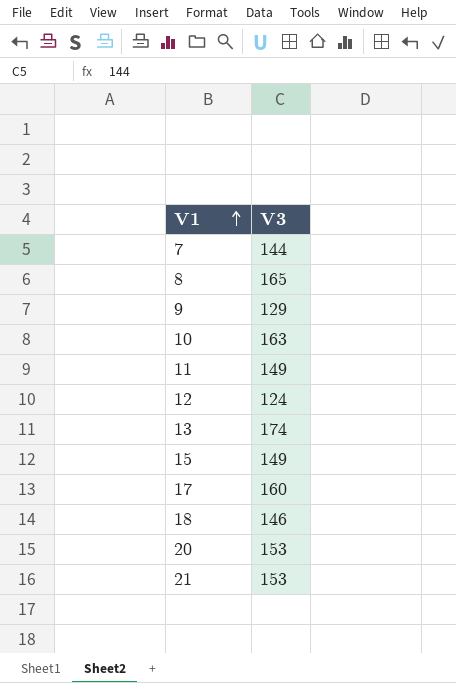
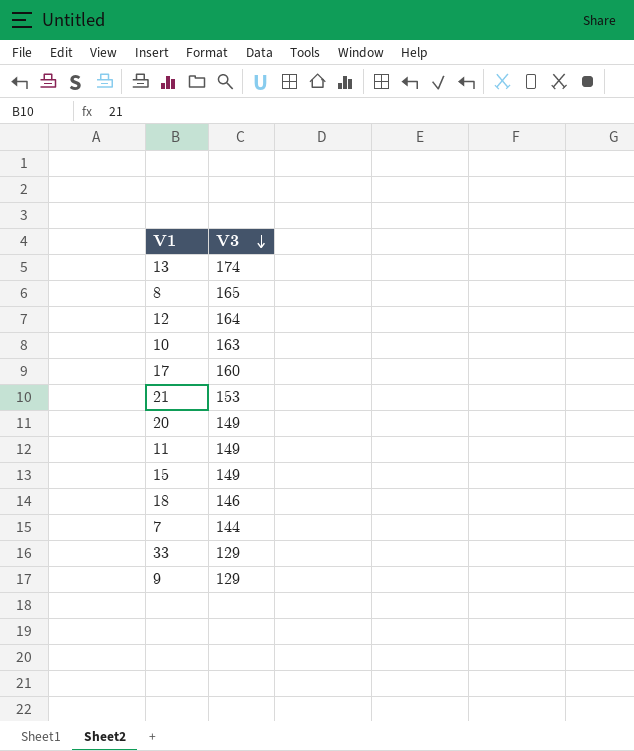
row order: V1 ascending -> V3 descending
12 | V3: 124 -> 164
20 | V3: 153 -> 149
row 33: none -> 129

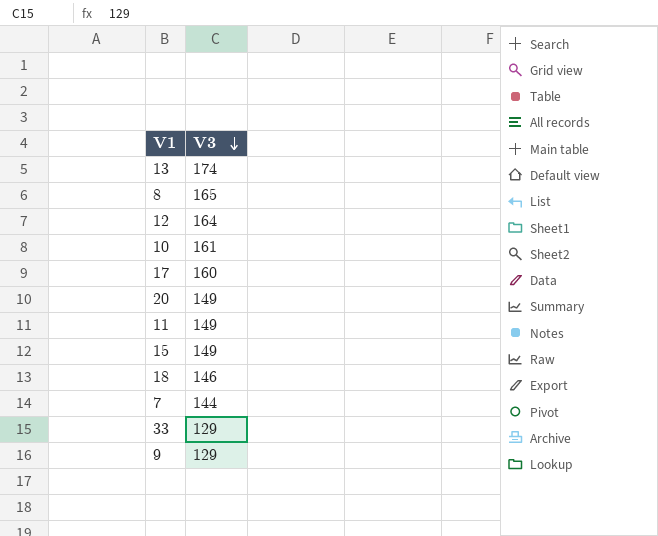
row 21: 153 -> none
10 | V3: 163 -> 161

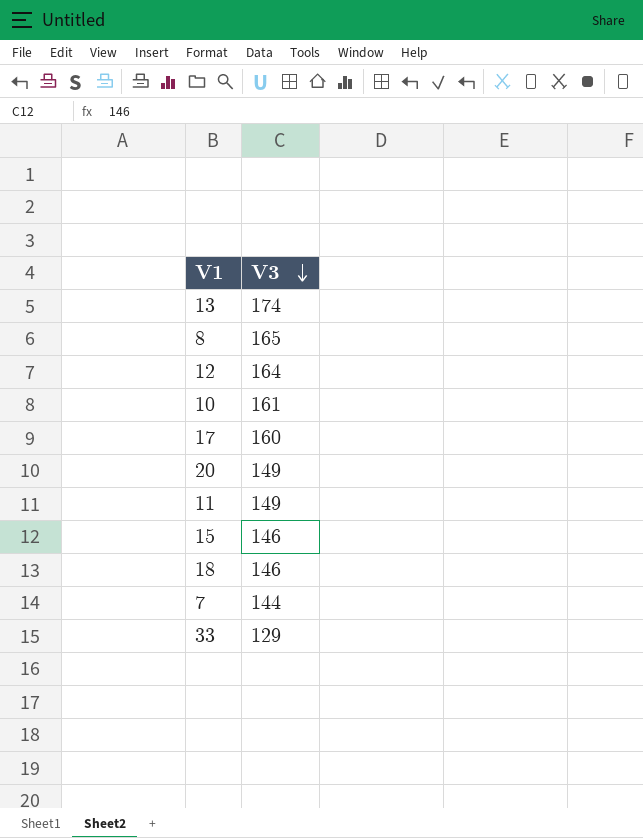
row 9: 129 -> none
15 | V3: 149 -> 146

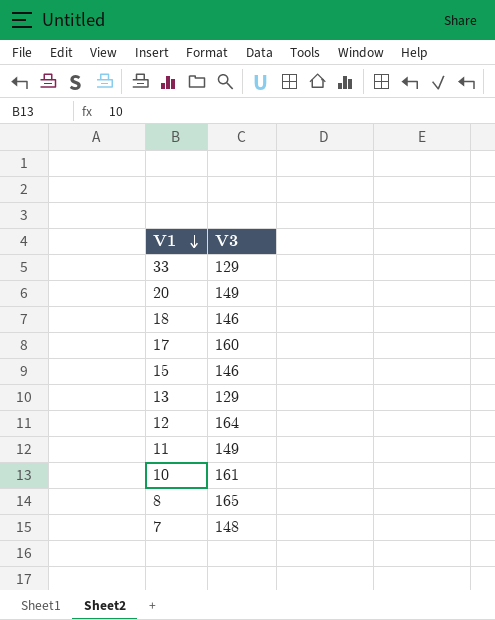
row order: V3 descending -> V1 descending
13 | V3: 174 -> 129
7 | V3: 144 -> 148

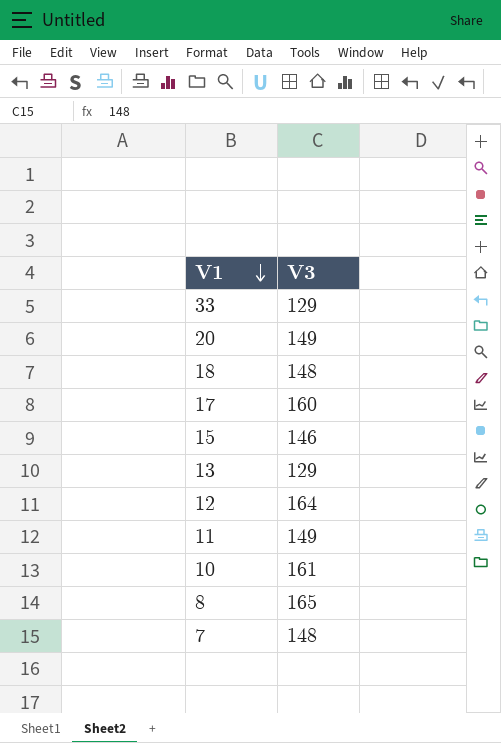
18 | V3: 146 -> 148

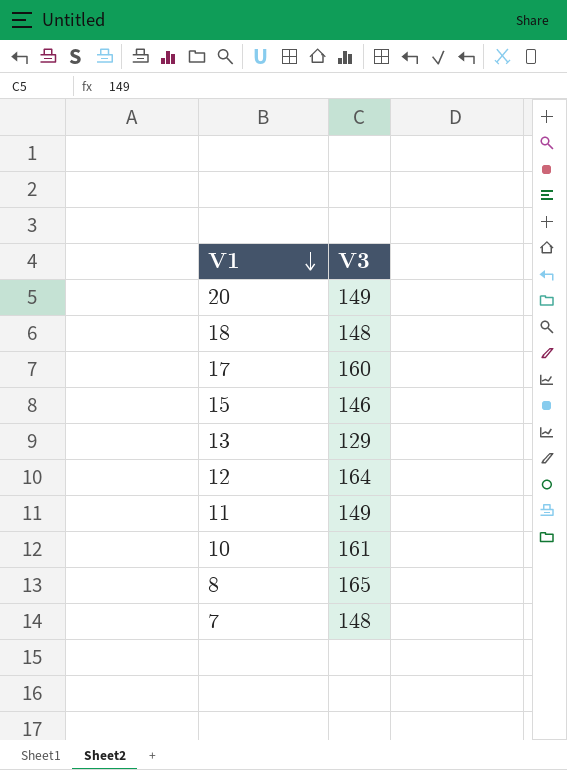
row 33: 129 -> none

